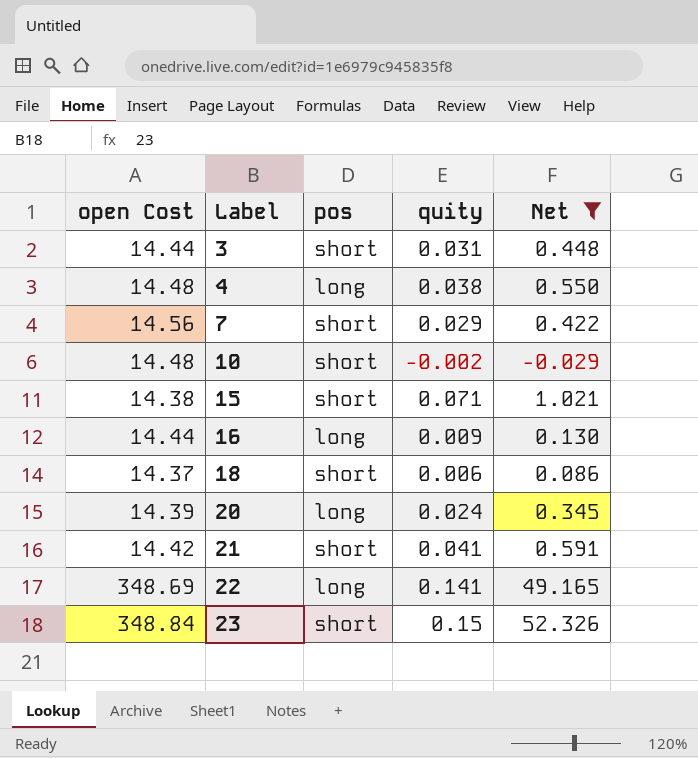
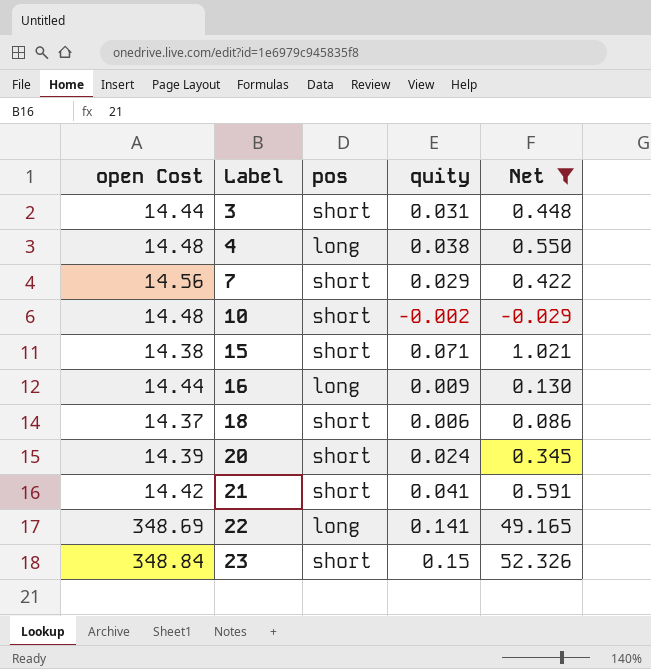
20 | pos: long -> short

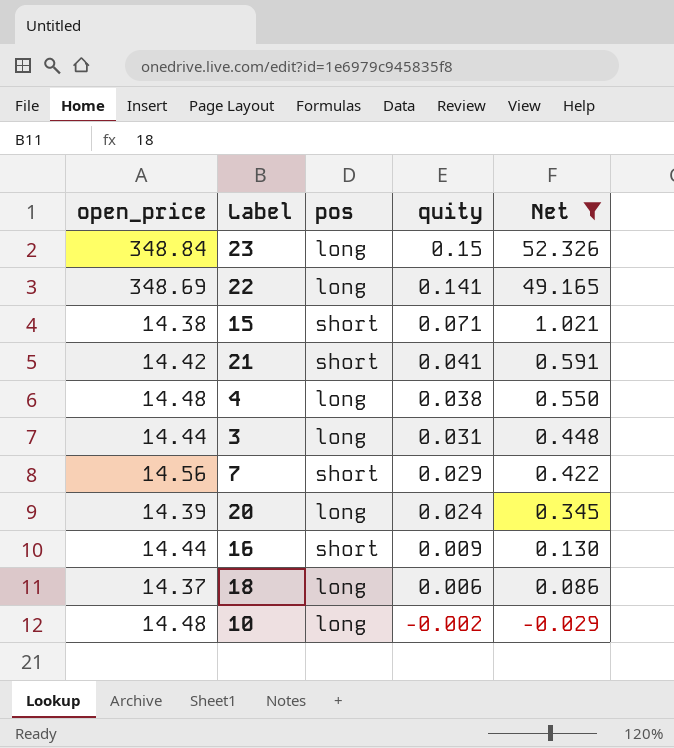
row order: Label ascending -> quity descending
column name: open Cost -> open_price
23 | pos: short -> long
3 | pos: short -> long
20 | pos: short -> long
16 | pos: long -> short
18 | pos: short -> long
10 | pos: short -> long

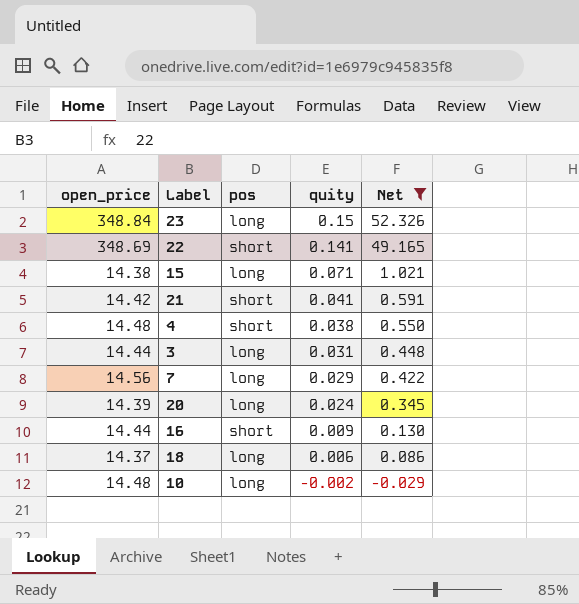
22 | pos: long -> short
15 | pos: short -> long
4 | pos: long -> short
7 | pos: short -> long

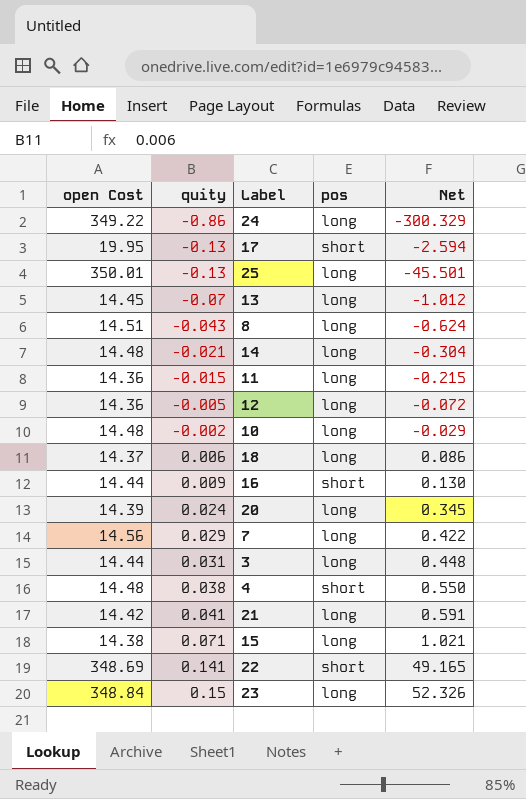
filter: Net >= -0.029 -> none
row order: quity descending -> quity ascending
column name: open_price -> open Cost
column quity | position: 4 -> 2
21 | pos: short -> long

